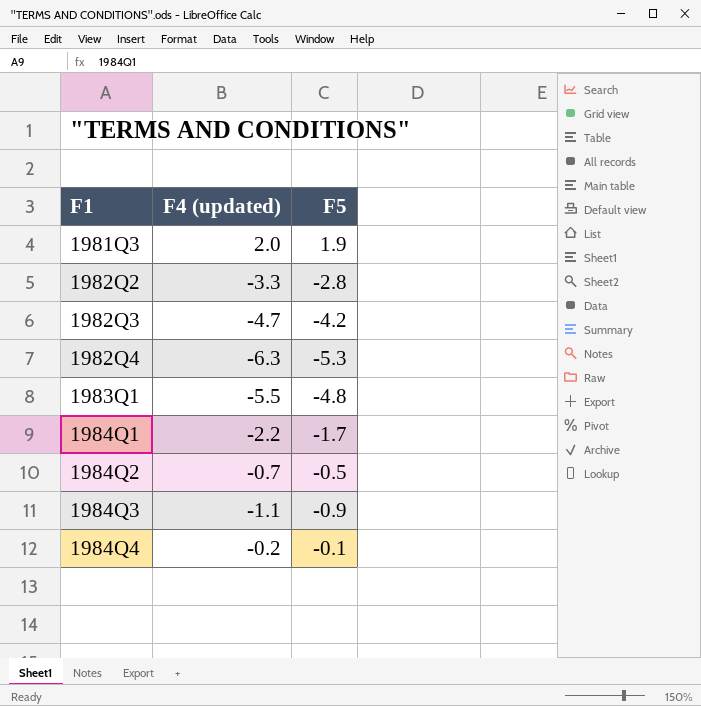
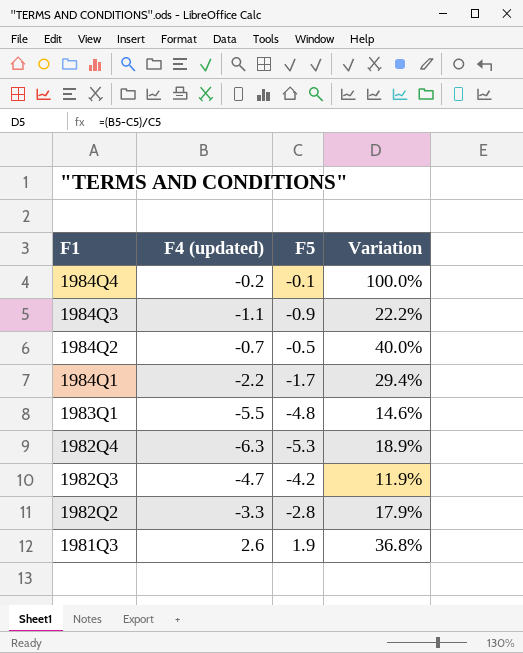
row order: F1 ascending -> F1 descending
column Variation | formula: none -> ([F4 (updated)] - [F5]) / [F5]
1981Q3 | F4 (updated): 2.0 -> 2.6

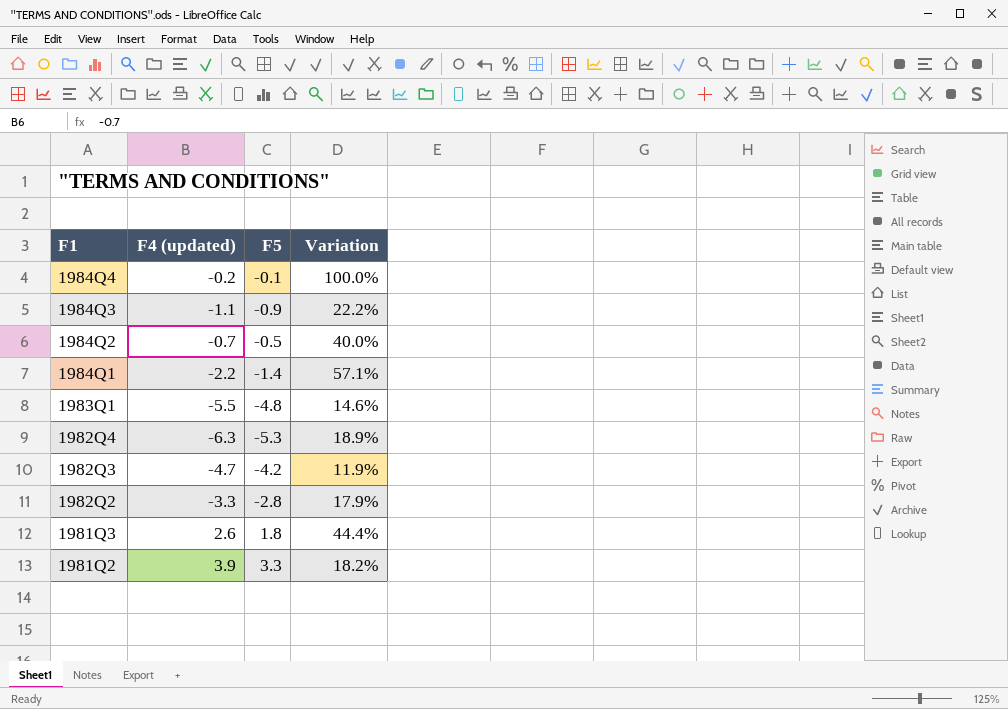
1984Q1 | F5: -1.7 -> -1.4
1984Q1 | Variation: 29.4% -> 57.1%
1981Q3 | F5: 1.9 -> 1.8
1981Q3 | Variation: 36.8% -> 44.4%
row 1981Q2: none -> 3.9 | 3.3 | 18.2%

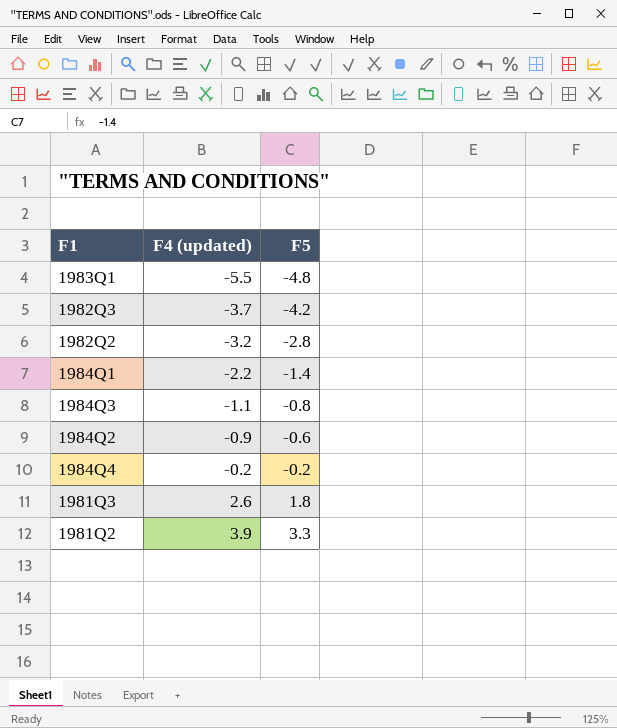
row order: F1 descending -> F4 (updated) ascending
column Variation | formula: ([F4 (updated)] - [F5]) / [F5] -> none
row 1982Q4: -6.3 | -5.3 | 18.9% -> none
1982Q3 | F4 (updated): -4.7 -> -3.7
1982Q2 | F4 (updated): -3.3 -> -3.2
1984Q3 | F5: -0.9 -> -0.8
1984Q2 | F4 (updated): -0.7 -> -0.9
1984Q2 | F5: -0.5 -> -0.6
1984Q4 | F5: -0.1 -> -0.2

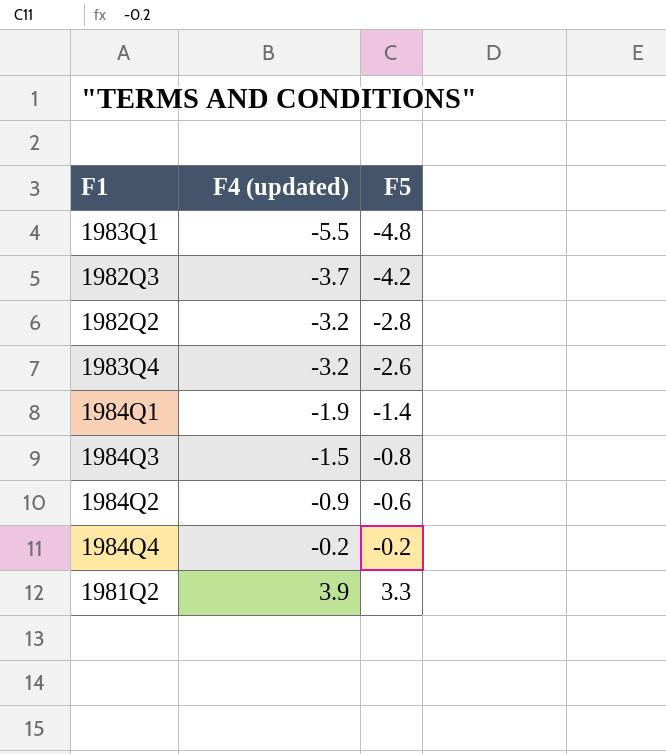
row 1981Q3: 2.6 | 1.8 -> none
row 1983Q4: none -> -3.2 | -2.6
1984Q1 | F4 (updated): -2.2 -> -1.9
1984Q3 | F4 (updated): -1.1 -> -1.5

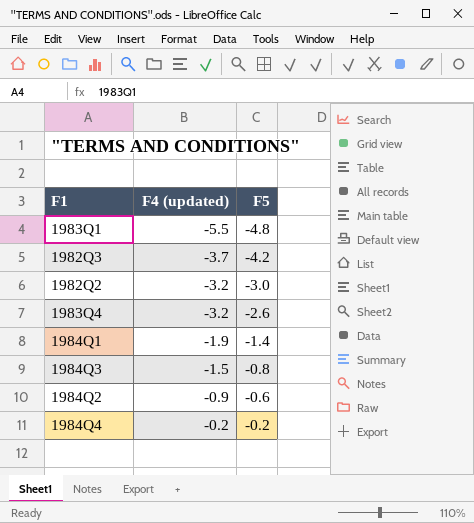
row 1981Q2: 3.9 | 3.3 -> none
1982Q2 | F5: -2.8 -> -3.0

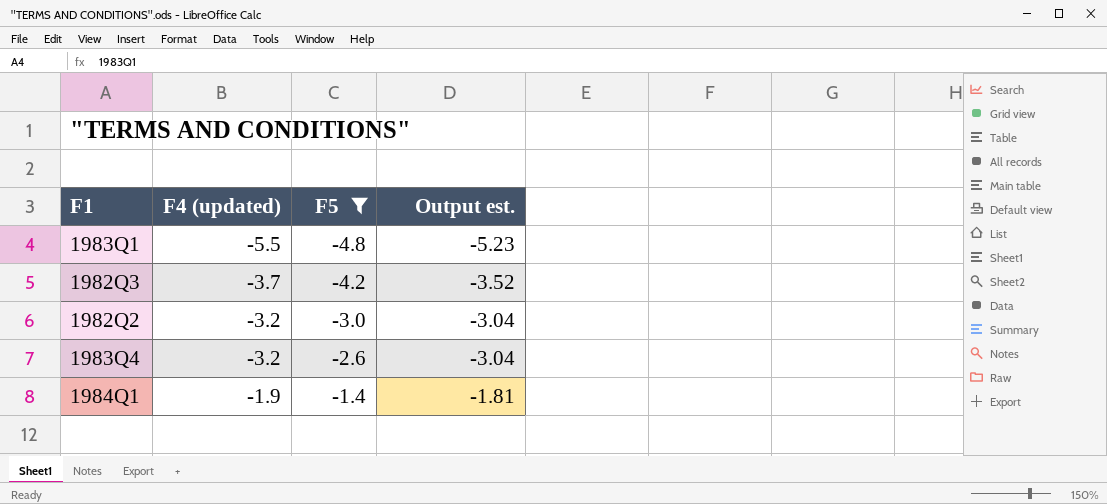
filter: none -> F5 <= -1.4
column Output est. | formula: none -> [F4 (updated)] * 0.95

